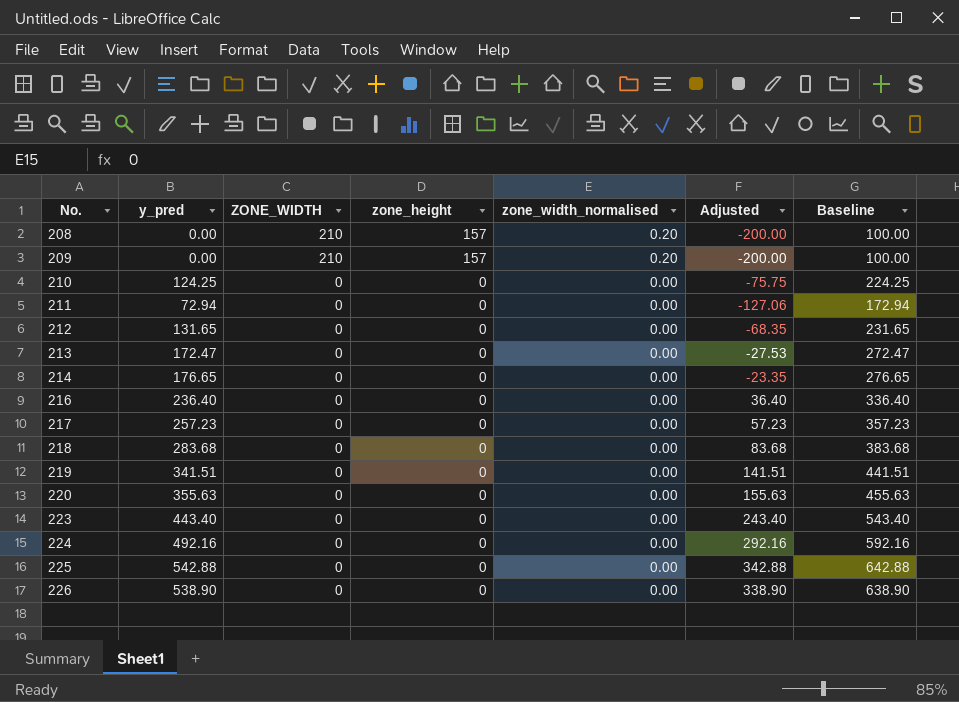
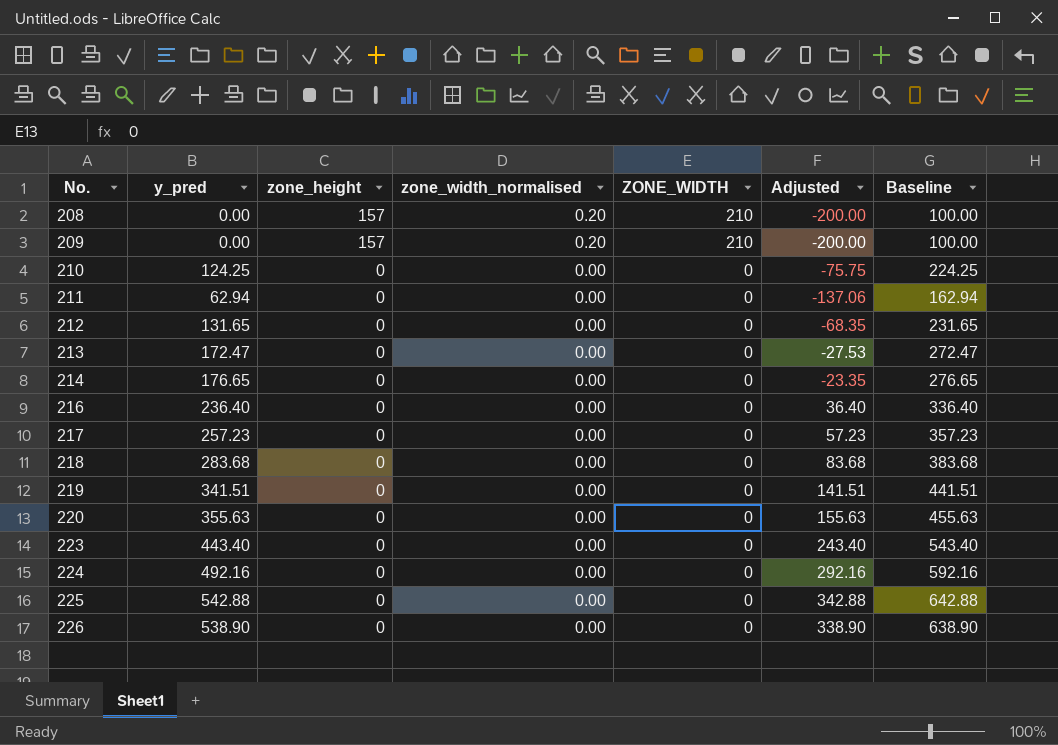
column ZONE_WIDTH | position: 3 -> 5
211 | y_pred: 72.94 -> 62.94
211 | Adjusted: -127.06 -> -137.06
211 | Baseline: 172.94 -> 162.94

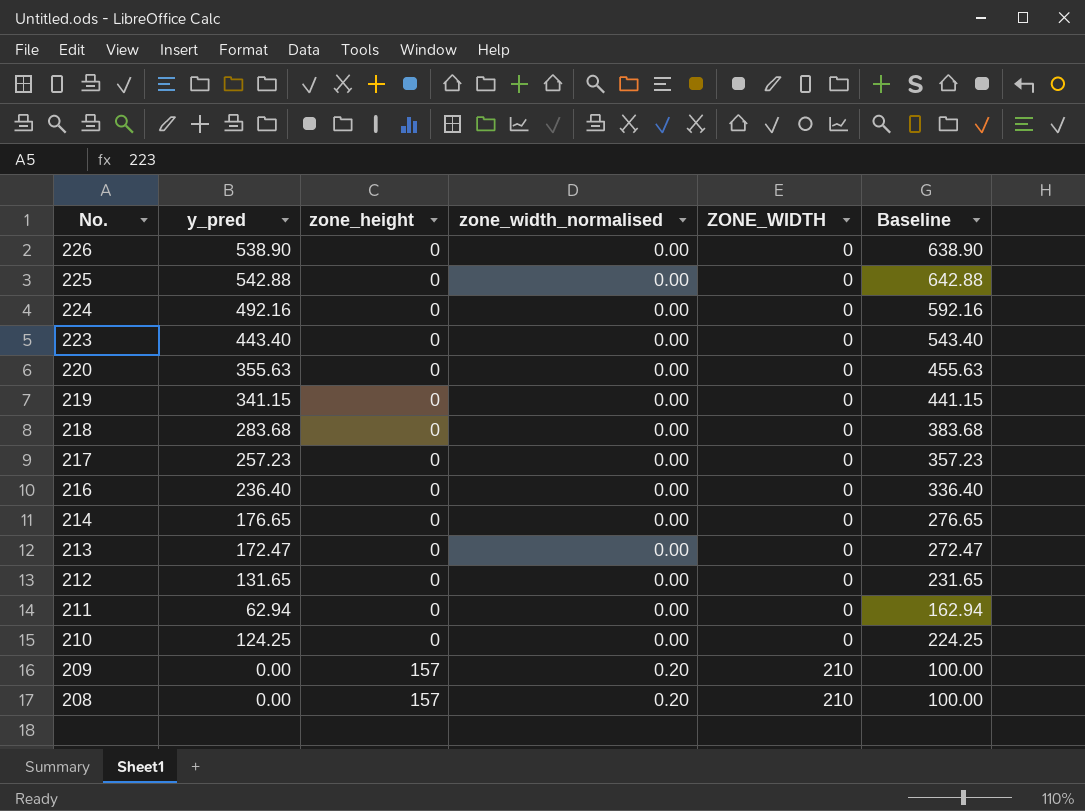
row order: No. ascending -> No. descending
column Adjusted | formula: [y_pred] - 200 -> none
219 | y_pred: 341.51 -> 341.15
219 | Baseline: 441.51 -> 441.15

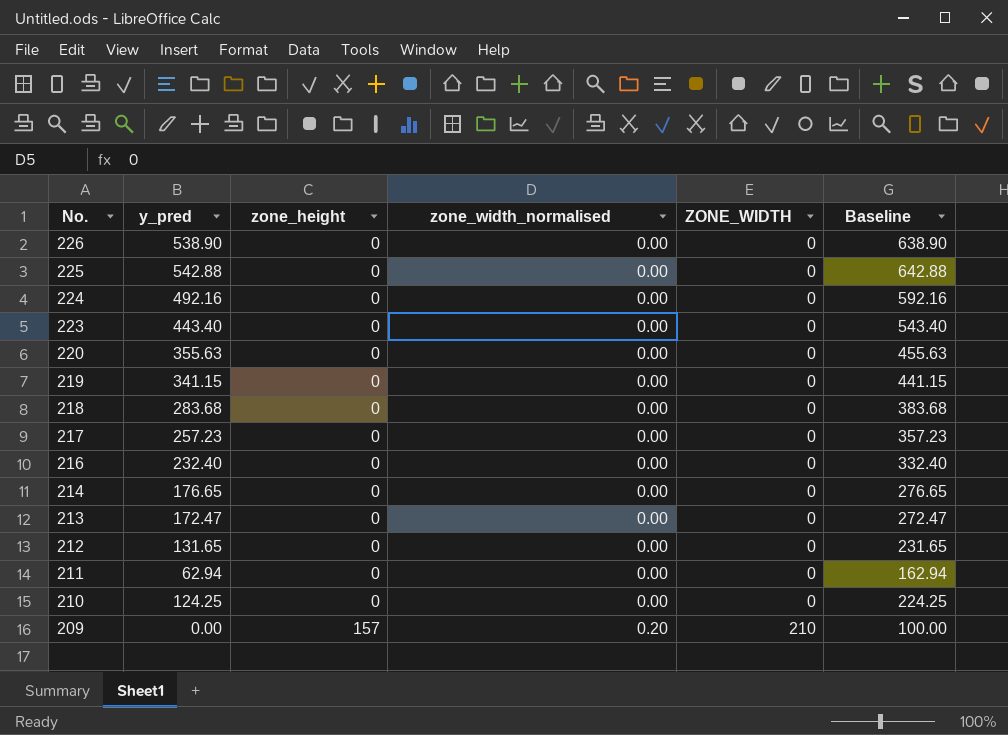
row 208: 0.00 | 157 | 0.20 | 210 | 100.00 -> none
216 | y_pred: 236.40 -> 232.40
216 | Baseline: 336.40 -> 332.40

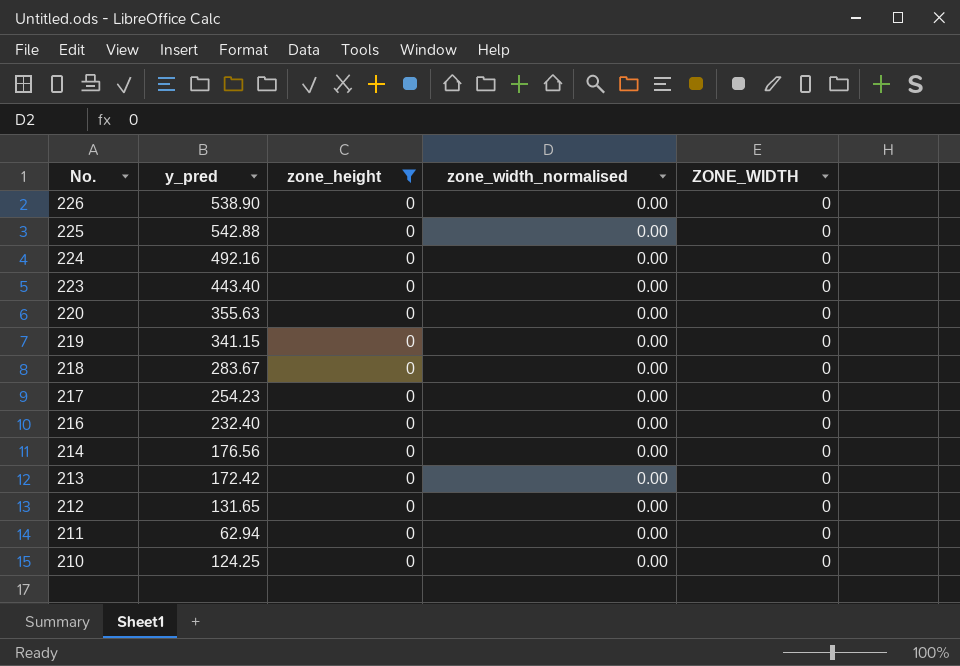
filter: none -> zone_height = 0
column Baseline | formula: [y_pred] + 100 -> none
218 | y_pred: 283.68 -> 283.67
217 | y_pred: 257.23 -> 254.23
214 | y_pred: 176.65 -> 176.56
213 | y_pred: 172.47 -> 172.42

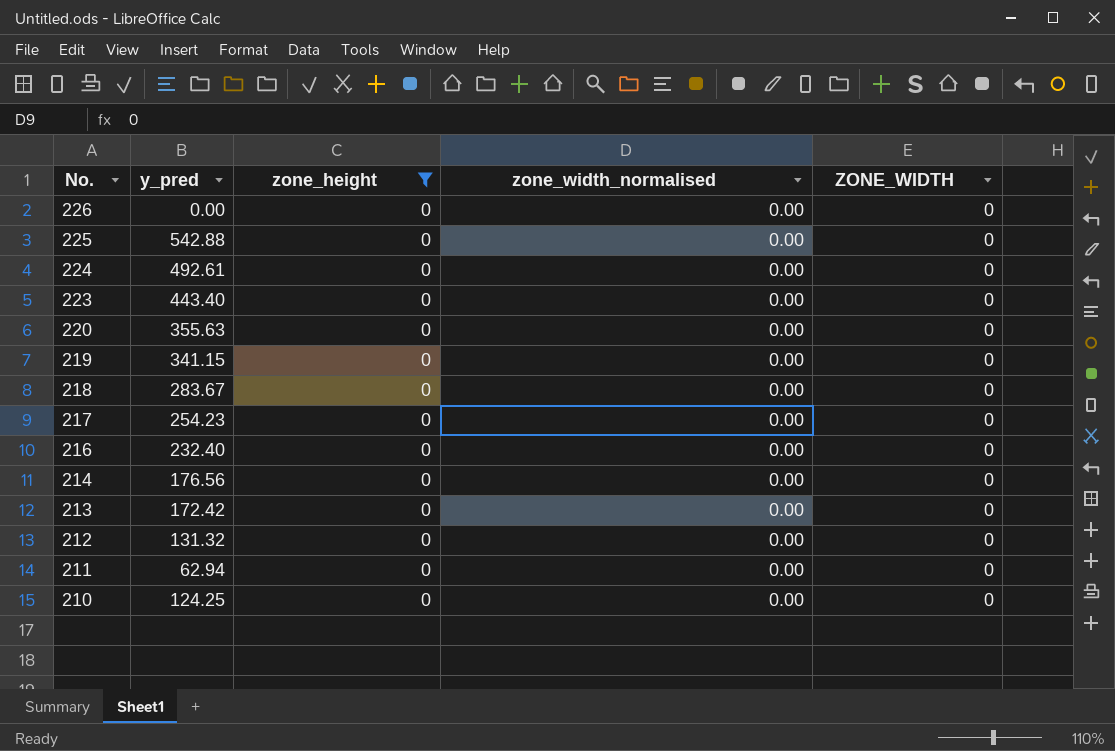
226 | y_pred: 538.90 -> 0.00
224 | y_pred: 492.16 -> 492.61
212 | y_pred: 131.65 -> 131.32

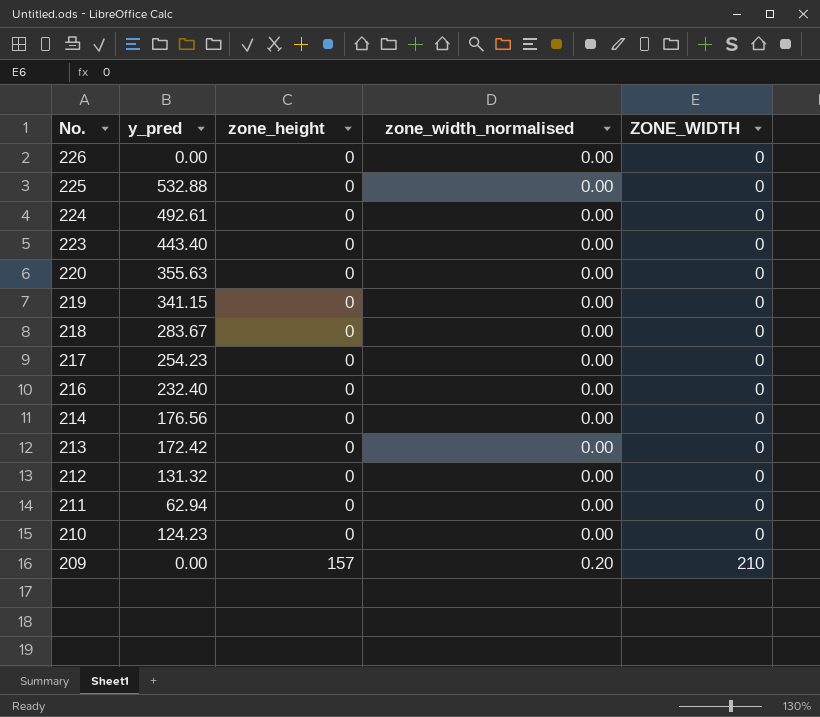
filter: zone_height = 0 -> none
225 | y_pred: 542.88 -> 532.88
210 | y_pred: 124.25 -> 124.23

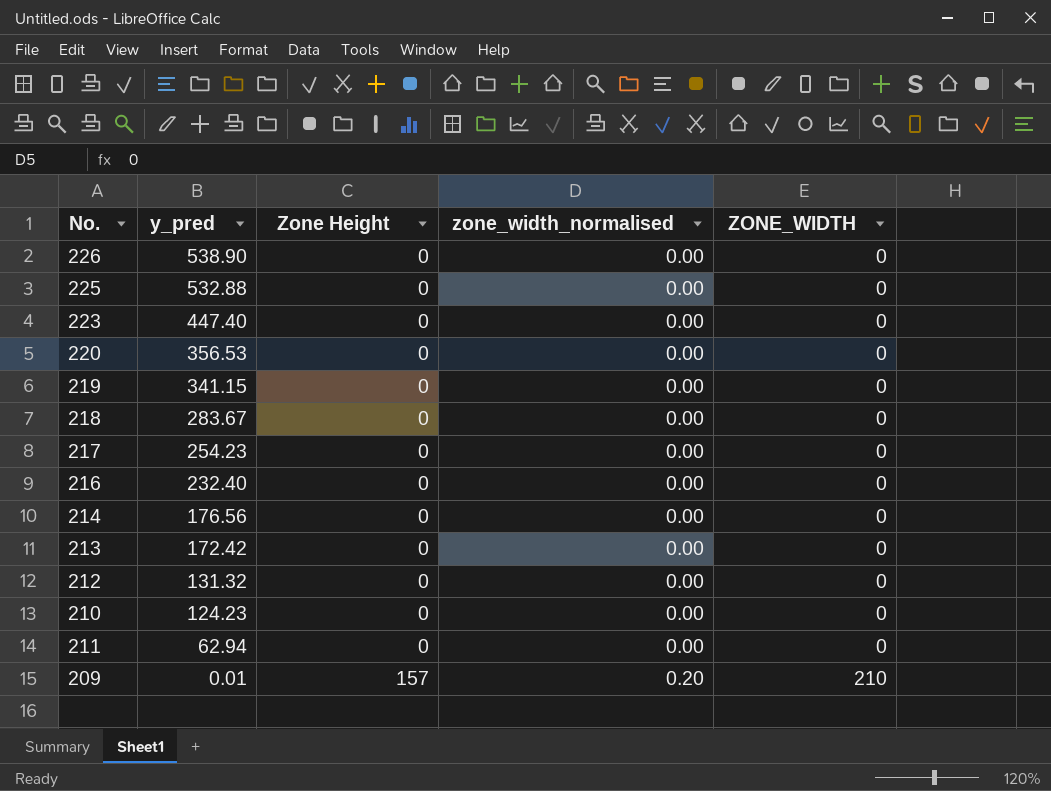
row order: No. descending -> y_pred descending
column name: zone_height -> Zone Height
row 224: 492.61 | 0 | 0.00 | 0 -> none
226 | y_pred: 0.00 -> 538.90
223 | y_pred: 443.40 -> 447.40
220 | y_pred: 355.63 -> 356.53
209 | y_pred: 0.00 -> 0.01

